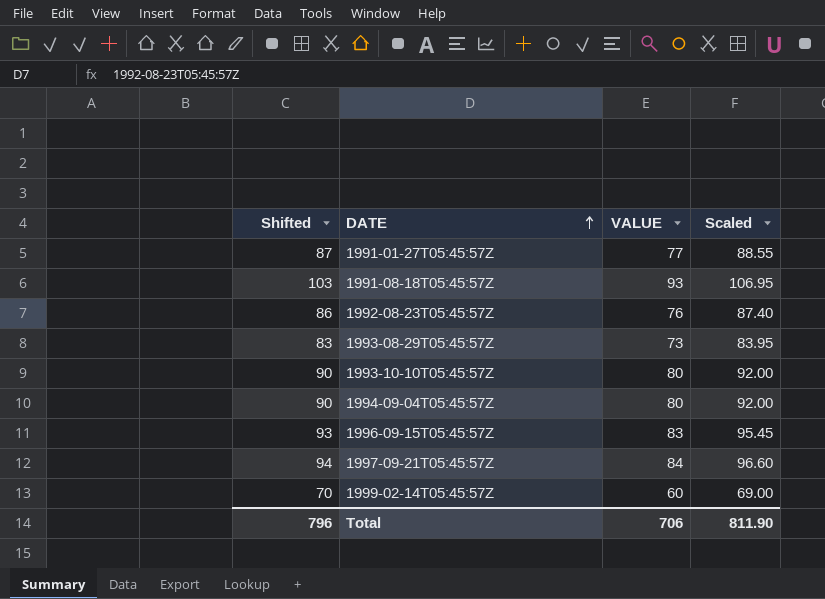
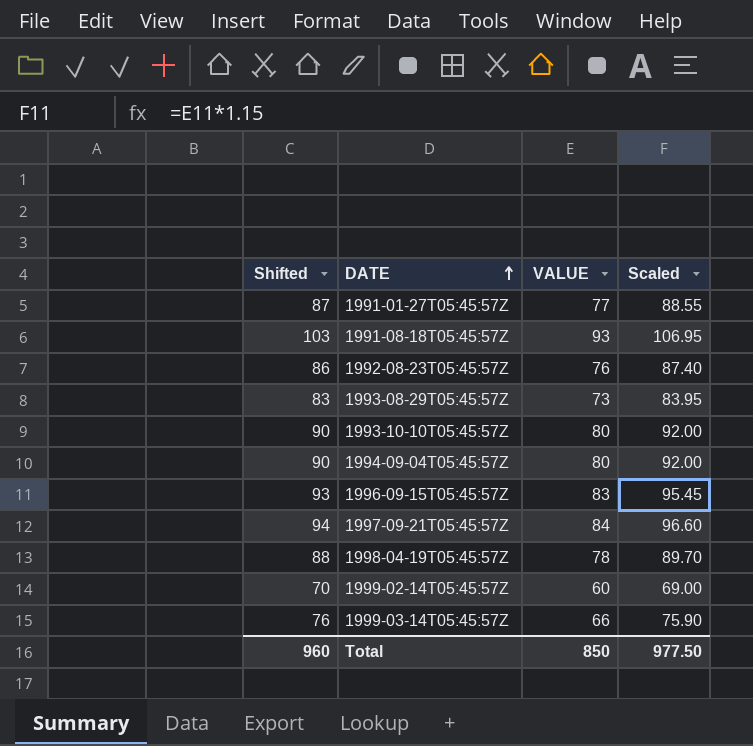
row 1998-04-19T05:45:57Z: none -> 88 | 78 | 89.70
row 1999-03-14T05:45:57Z: none -> 76 | 66 | 75.90
Total | Shifted: 796 -> 960
Total | VALUE: 706 -> 850
Total | Scaled: 811.90 -> 977.50

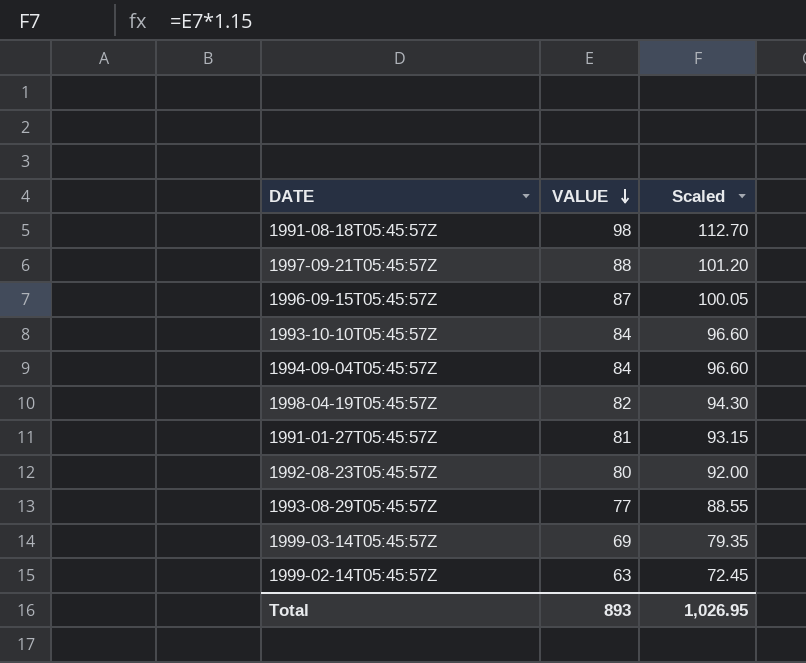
row order: DATE ascending -> VALUE descending
column Shifted | formula: [VALUE] + 10 -> none
1991-08-18T05:45:57Z | VALUE: 93 -> 98
1991-08-18T05:45:57Z | Scaled: 106.95 -> 112.70
1997-09-21T05:45:57Z | VALUE: 84 -> 88
1997-09-21T05:45:57Z | Scaled: 96.60 -> 101.20
1996-09-15T05:45:57Z | VALUE: 83 -> 87
1996-09-15T05:45:57Z | Scaled: 95.45 -> 100.05
1993-10-10T05:45:57Z | VALUE: 80 -> 84
1993-10-10T05:45:57Z | Scaled: 92.00 -> 96.60
1994-09-04T05:45:57Z | VALUE: 80 -> 84
1994-09-04T05:45:57Z | Scaled: 92.00 -> 96.60
1998-04-19T05:45:57Z | VALUE: 78 -> 82
1998-04-19T05:45:57Z | Scaled: 89.70 -> 94.30
1991-01-27T05:45:57Z | VALUE: 77 -> 81
1991-01-27T05:45:57Z | Scaled: 88.55 -> 93.15
1992-08-23T05:45:57Z | VALUE: 76 -> 80
1992-08-23T05:45:57Z | Scaled: 87.40 -> 92.00
1993-08-29T05:45:57Z | VALUE: 73 -> 77
1993-08-29T05:45:57Z | Scaled: 83.95 -> 88.55
1999-03-14T05:45:57Z | VALUE: 66 -> 69
1999-03-14T05:45:57Z | Scaled: 75.90 -> 79.35
1999-02-14T05:45:57Z | VALUE: 60 -> 63
1999-02-14T05:45:57Z | Scaled: 69.00 -> 72.45
Total | VALUE: 850 -> 893
Total | Scaled: 977.50 -> 1,026.95

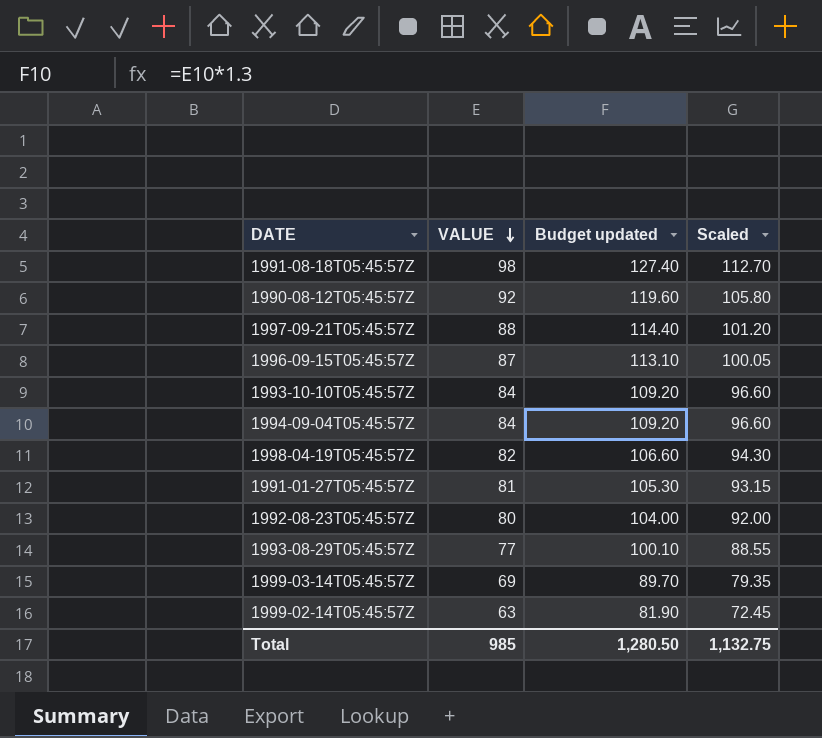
column Budget updated | formula: none -> [VALUE] * 1.3
row 1990-08-12T05:45:57Z: none -> 92 | 119.60 | 105.80
Total | VALUE: 893 -> 985
Total | Scaled: 1,026.95 -> 1,132.75

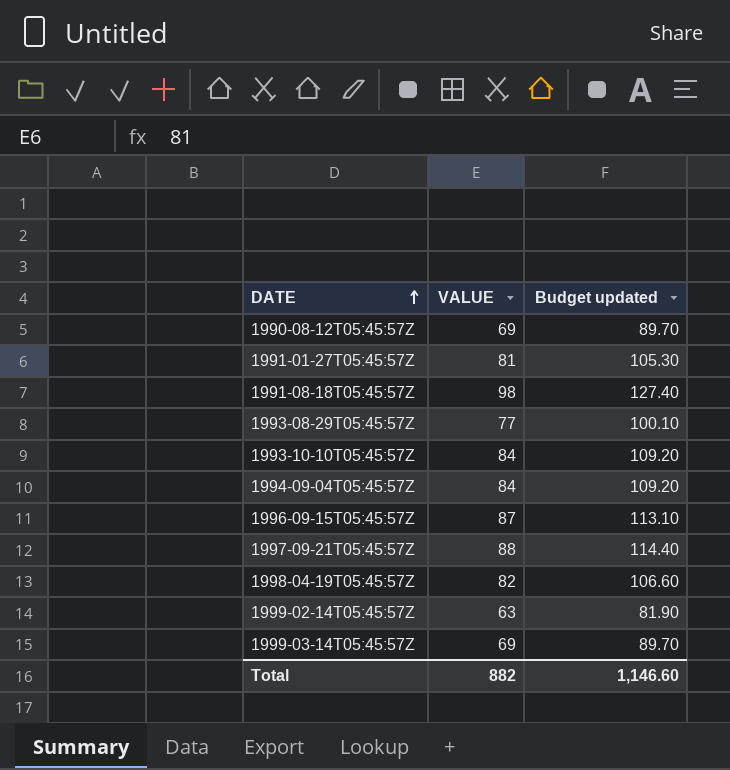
row order: VALUE descending -> DATE ascending
column Scaled | formula: [VALUE] * 1.15 -> none
row 1992-08-23T05:45:57Z: 80 | 104.00 | 92.00 -> none
1990-08-12T05:45:57Z | VALUE: 92 -> 69
1990-08-12T05:45:57Z | Budget updated: 119.60 -> 89.70
Total | VALUE: 985 -> 882
Total | Budget updated: 1,280.50 -> 1,146.60

